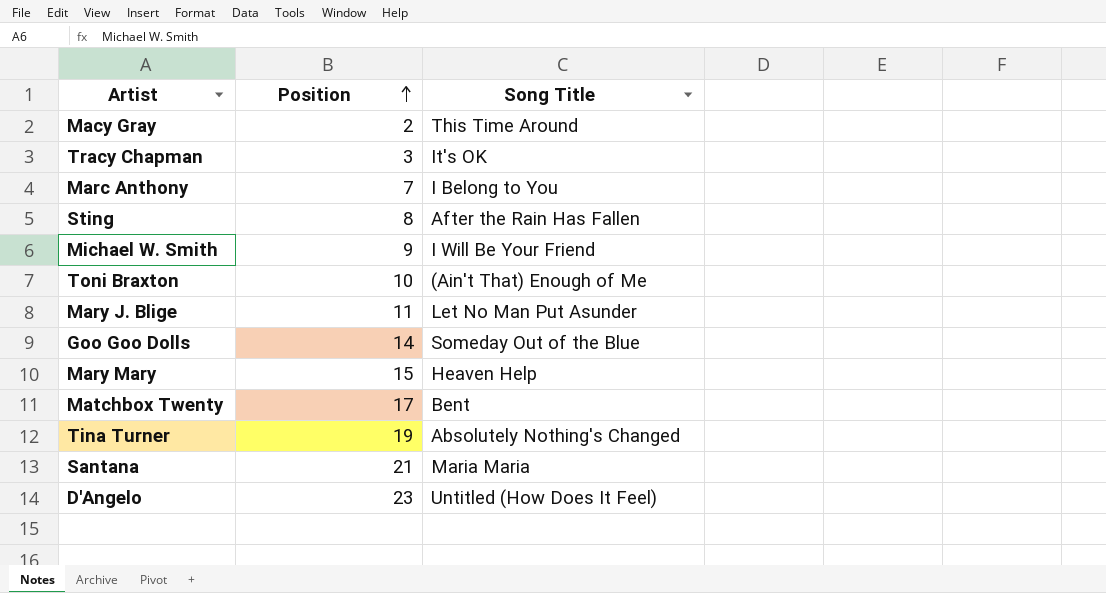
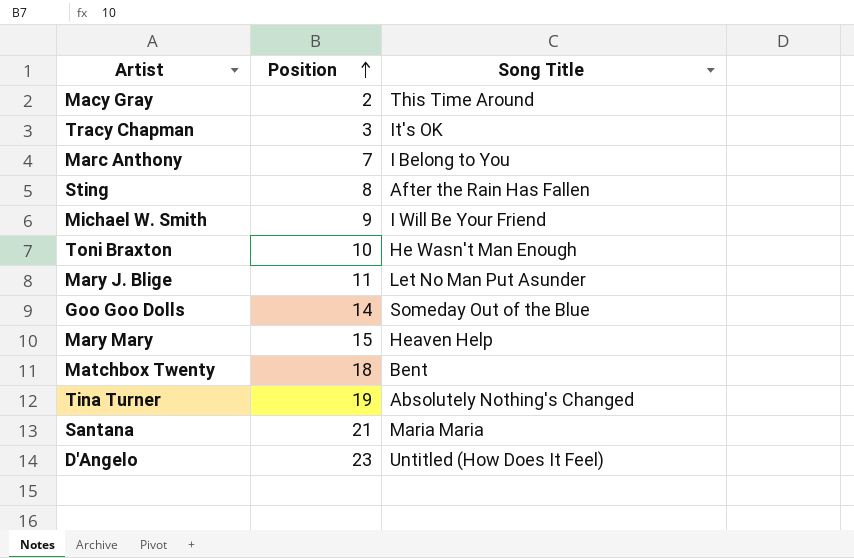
Toni Braxton | Song Title: (Ain't That) Enough of Me -> He Wasn't Man Enough
Matchbox Twenty | Position: 17 -> 18

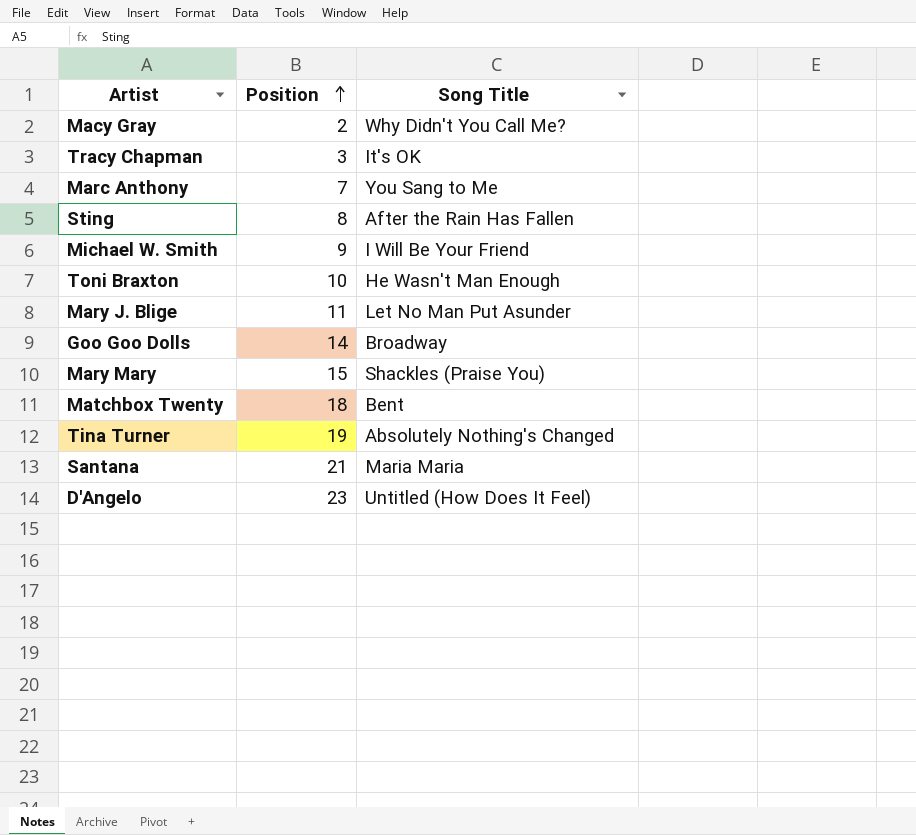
Macy Gray | Song Title: This Time Around -> Why Didn't You Call Me?
Marc Anthony | Song Title: I Belong to You -> You Sang to Me
Goo Goo Dolls | Song Title: Someday Out of the Blue -> Broadway
Mary Mary | Song Title: Heaven Help -> Shackles (Praise You)

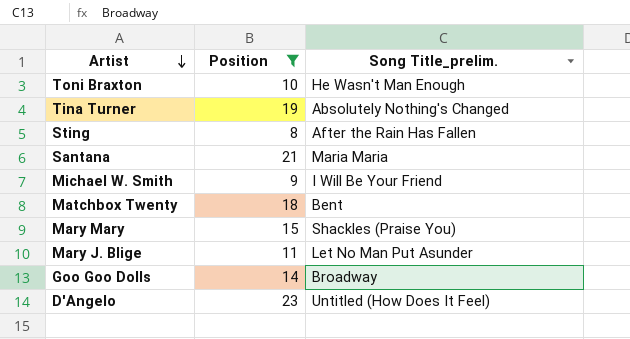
filter: none -> Position >= 8
row order: Position ascending -> Artist descending
column name: Song Title -> Song Title_prelim.

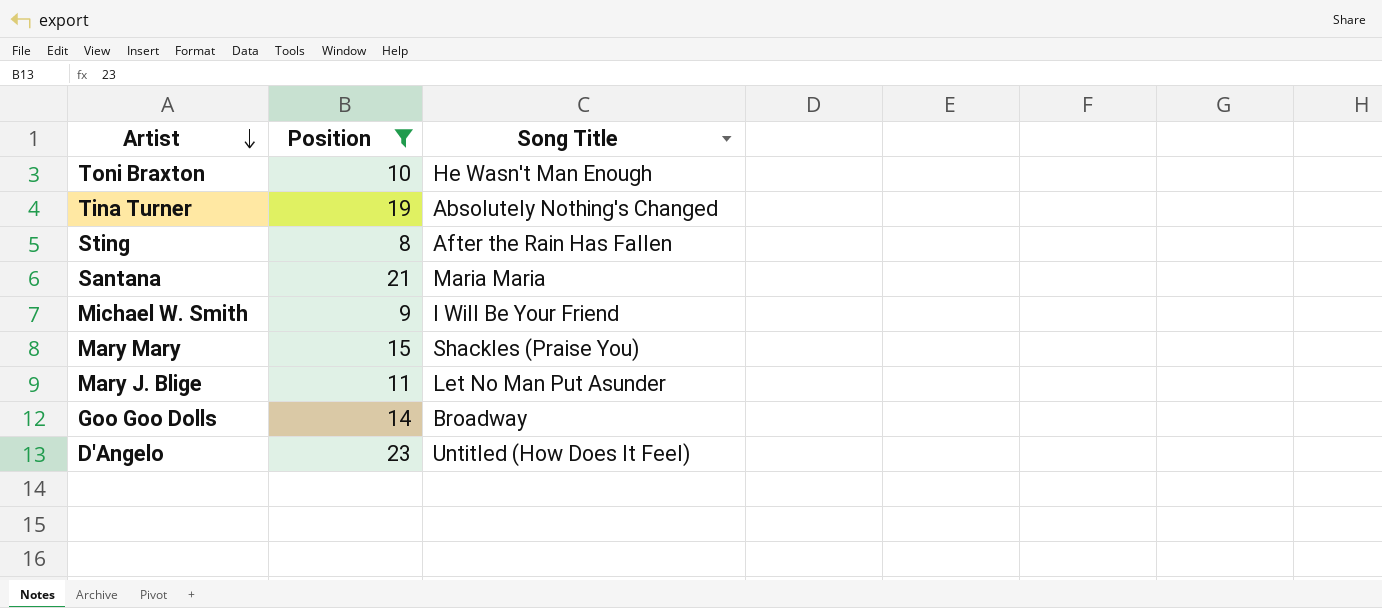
column name: Song Title_prelim. -> Song Title
row Matchbox Twenty: 18 | Bent -> none

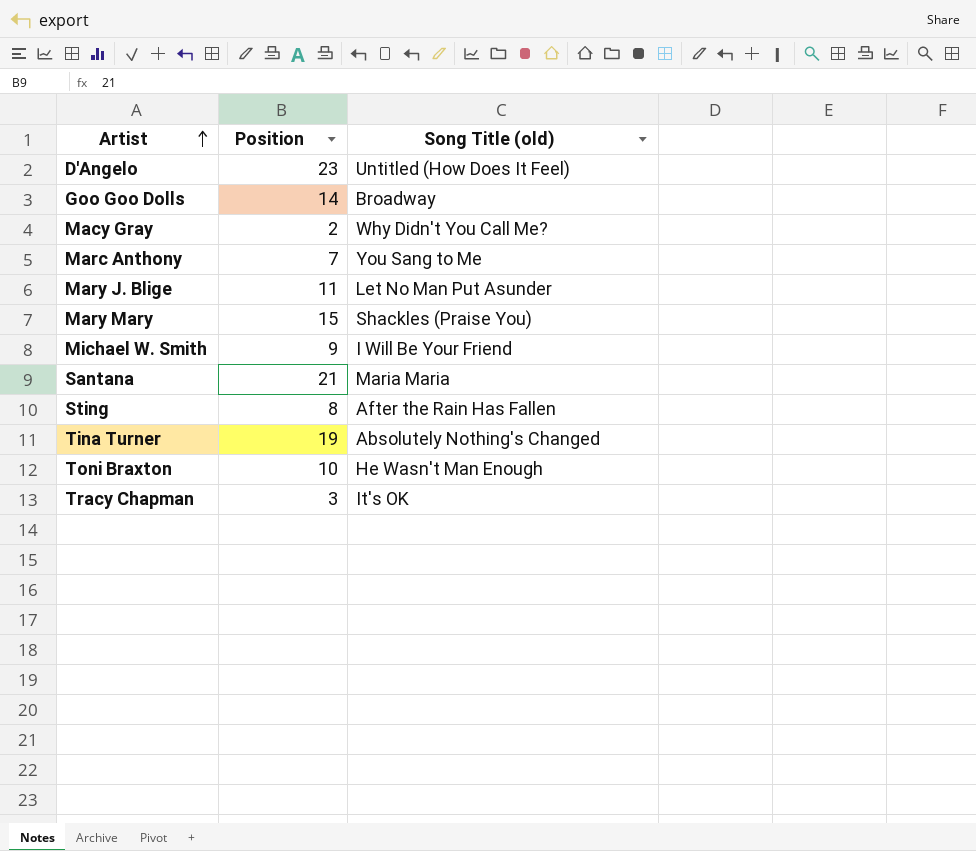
filter: Position >= 8 -> none
row order: Artist descending -> Artist ascending
column name: Song Title -> Song Title (old)

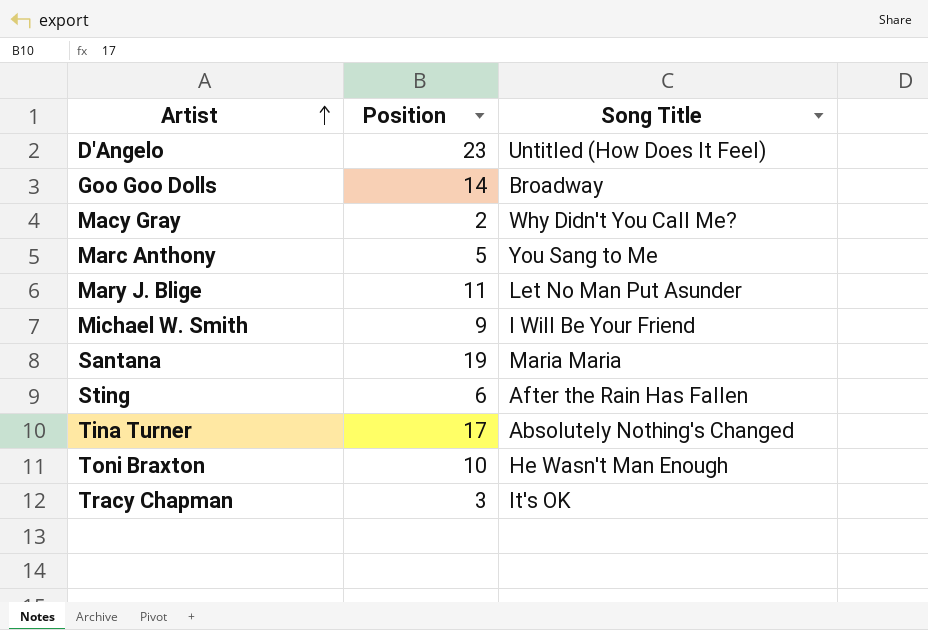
column name: Song Title (old) -> Song Title
row Mary Mary: 15 | Shackles (Praise You) -> none
Marc Anthony | Position: 7 -> 5
Santana | Position: 21 -> 19
Sting | Position: 8 -> 6
Tina Turner | Position: 19 -> 17

